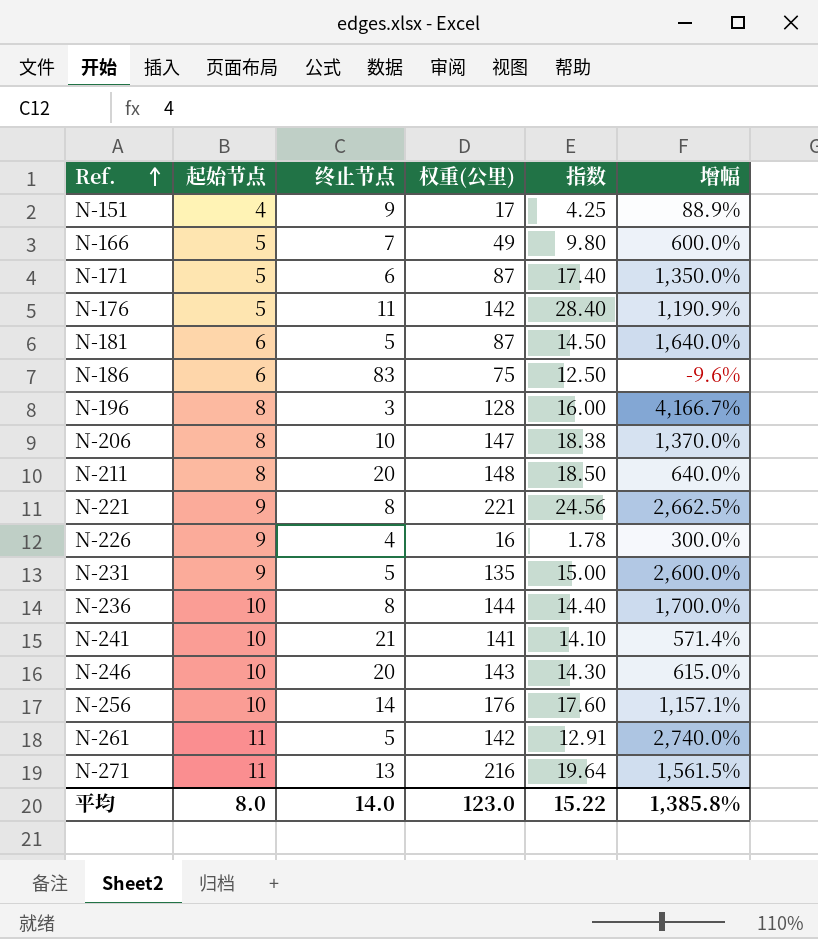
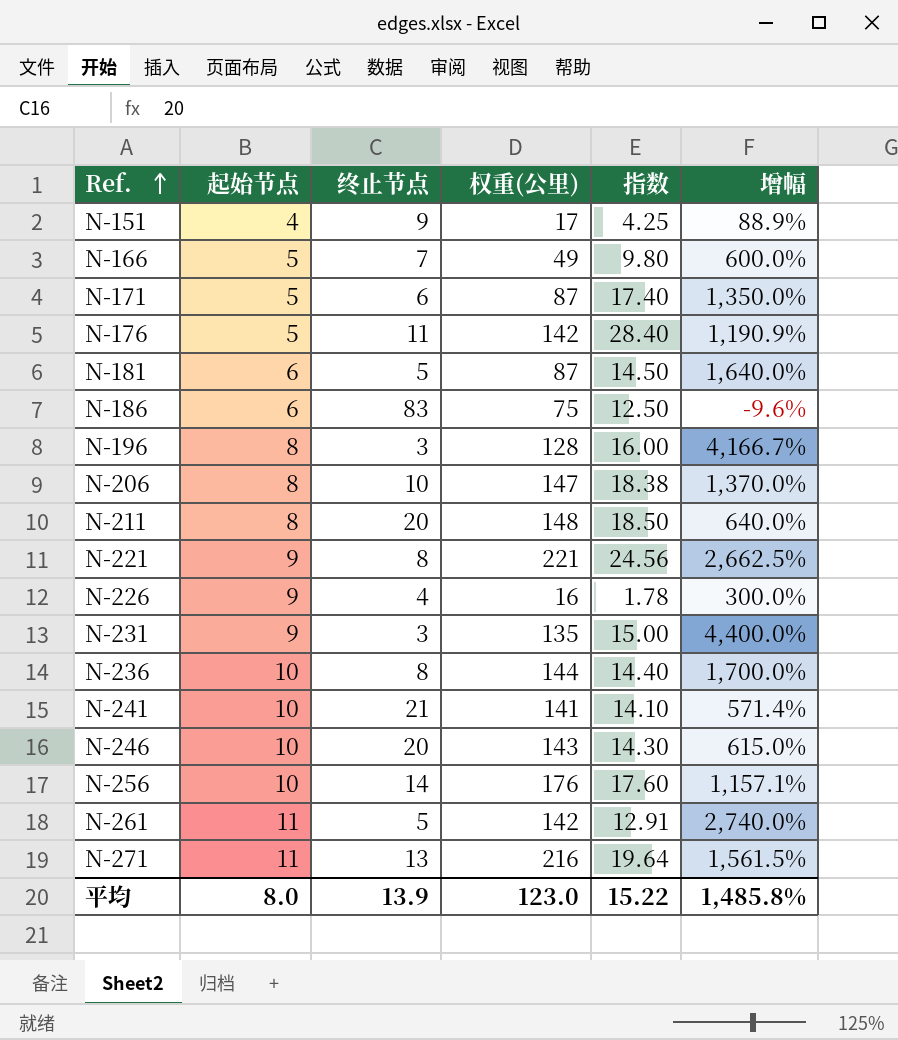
N-231 | 终止节点: 5 -> 3
N-231 | 增幅: 2,600.0% -> 4,400.0%
平均 | 终止节点: 14.0 -> 13.9
平均 | 增幅: 1,385.8% -> 1,485.8%

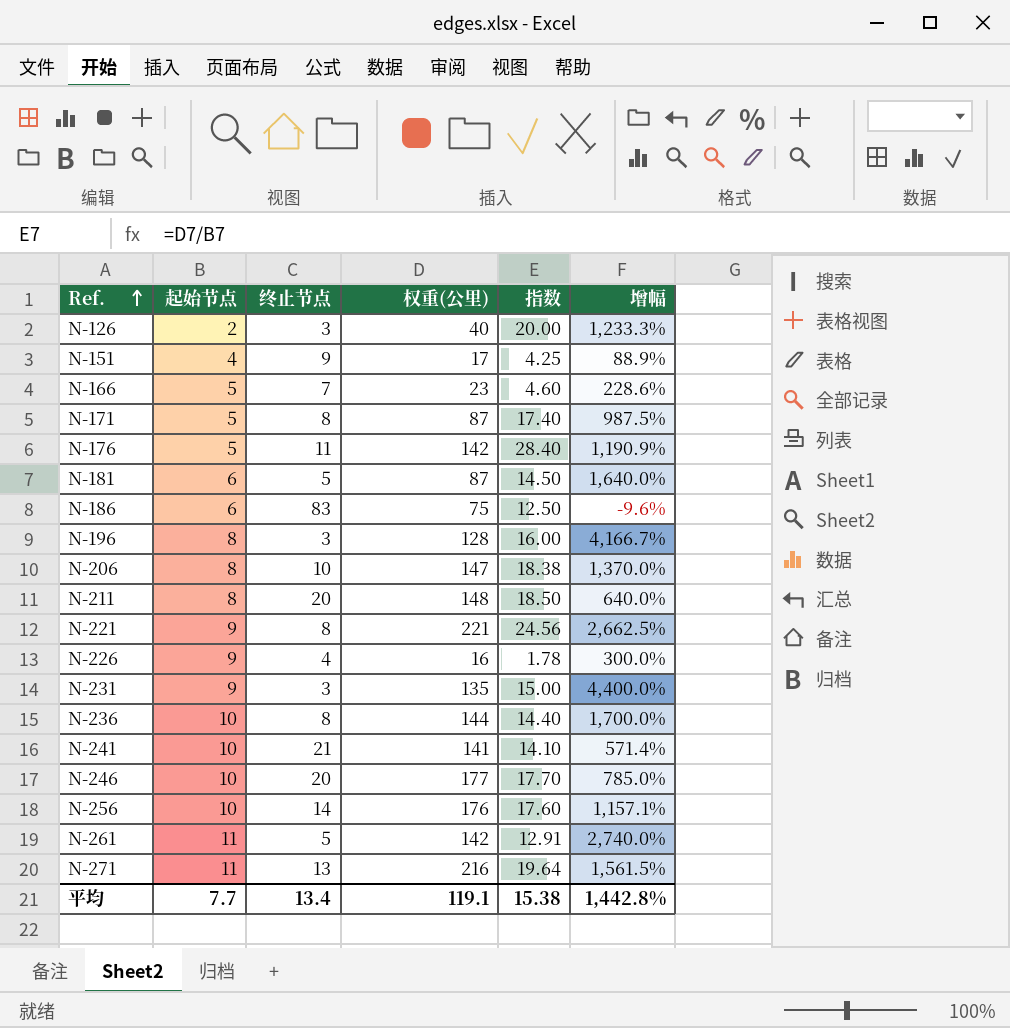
row N-126: none -> 2 | 3 | 40 | 20.00 | 1,233.3%
N-166 | 权重(公里): 49 -> 23
N-166 | 指数: 9.80 -> 4.60
N-166 | 增幅: 600.0% -> 228.6%
N-171 | 终止节点: 6 -> 8
N-171 | 增幅: 1,350.0% -> 987.5%
N-246 | 权重(公里): 143 -> 177
N-246 | 指数: 14.30 -> 17.70
N-246 | 增幅: 615.0% -> 785.0%
平均 | 起始节点: 8.0 -> 7.7
平均 | 终止节点: 13.9 -> 13.4
平均 | 权重(公里): 123.0 -> 119.1
平均 | 指数: 15.22 -> 15.38
平均 | 增幅: 1,485.8% -> 1,442.8%

